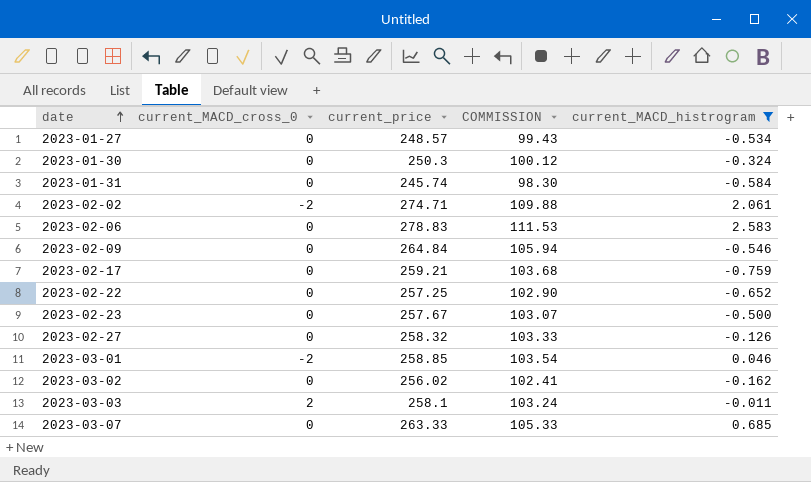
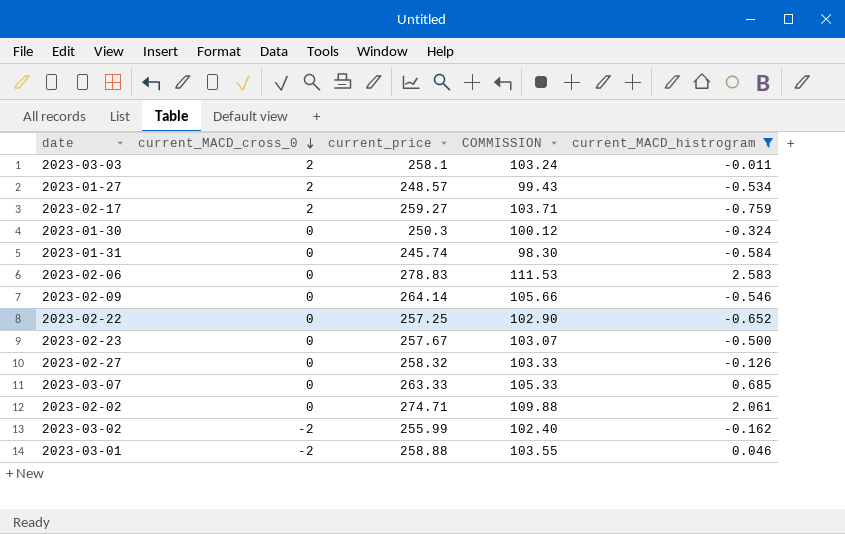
row order: date ascending -> current_MACD_cross_0 descending
2023-01-27 | current_MACD_cross_0: 0 -> 2
2023-02-17 | current_MACD_cross_0: 0 -> 2
2023-02-17 | current_price: 259.21 -> 259.27
2023-02-17 | COMMISSION: 103.68 -> 103.71
2023-02-09 | current_price: 264.84 -> 264.14
2023-02-09 | COMMISSION: 105.94 -> 105.66
2023-02-02 | current_MACD_cross_0: -2 -> 0
2023-03-02 | current_MACD_cross_0: 0 -> -2
2023-03-02 | current_price: 256.02 -> 255.99
2023-03-02 | COMMISSION: 102.41 -> 102.40
2023-03-01 | current_price: 258.85 -> 258.88
2023-03-01 | COMMISSION: 103.54 -> 103.55

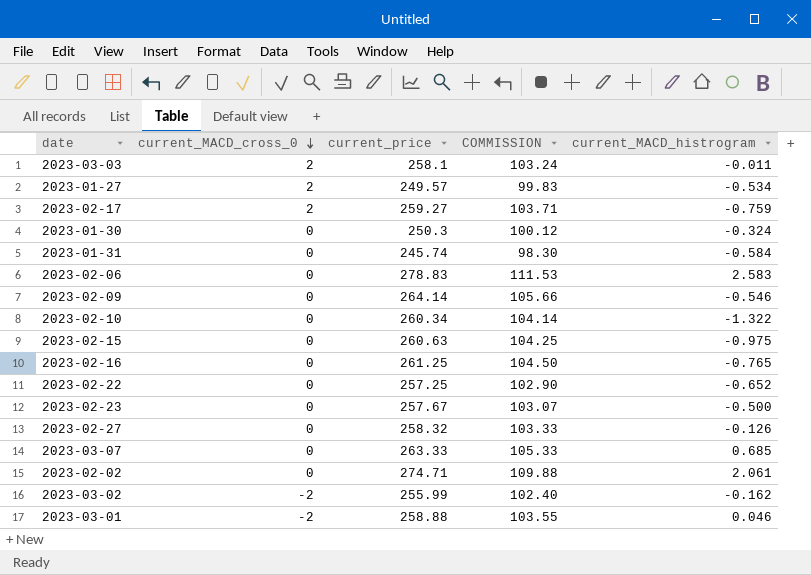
filter: current_MACD_histrogram >= -0.759 -> none
2023-01-27 | current_price: 248.57 -> 249.57
2023-01-27 | COMMISSION: 99.43 -> 99.83

